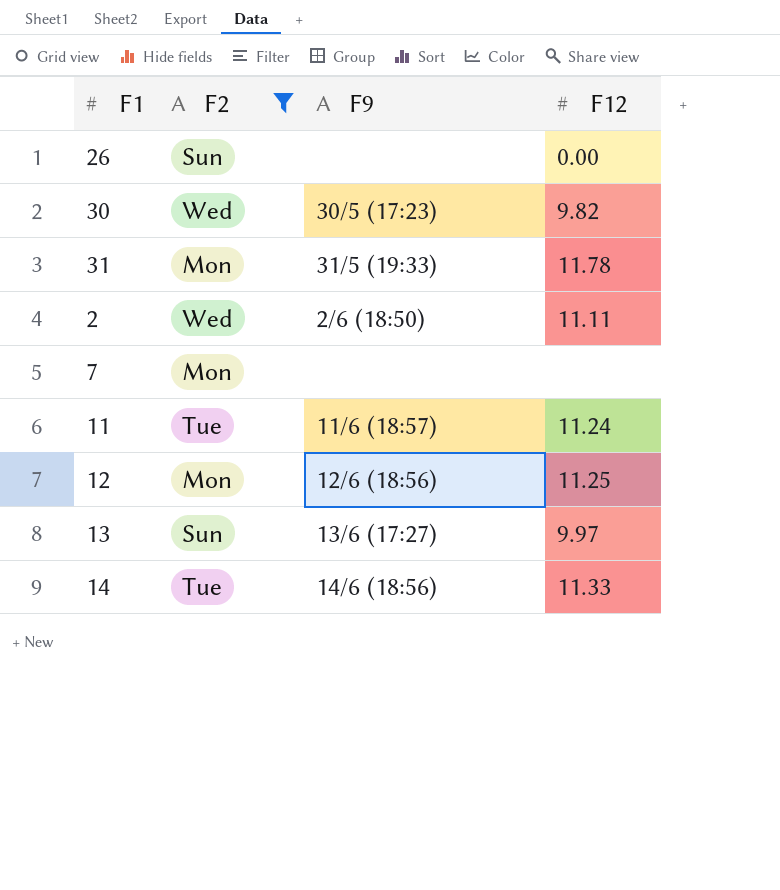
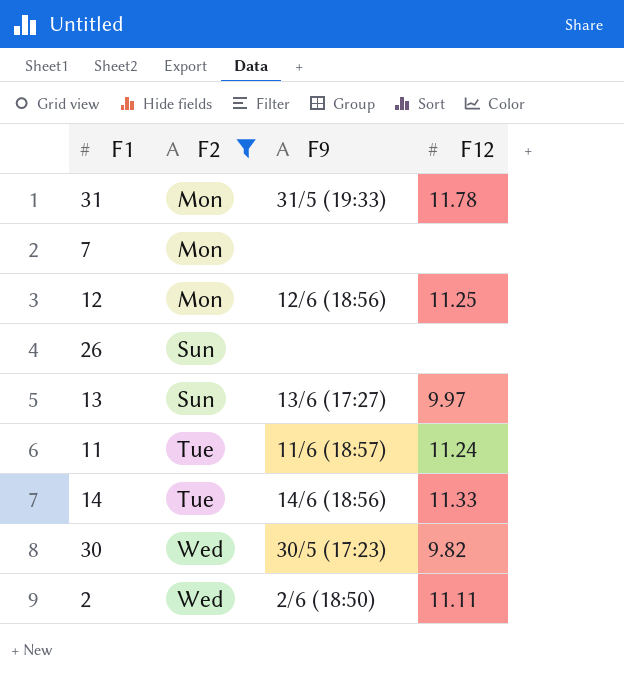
row order: none -> F2 ascending
26 | F12: 0.00 -> none

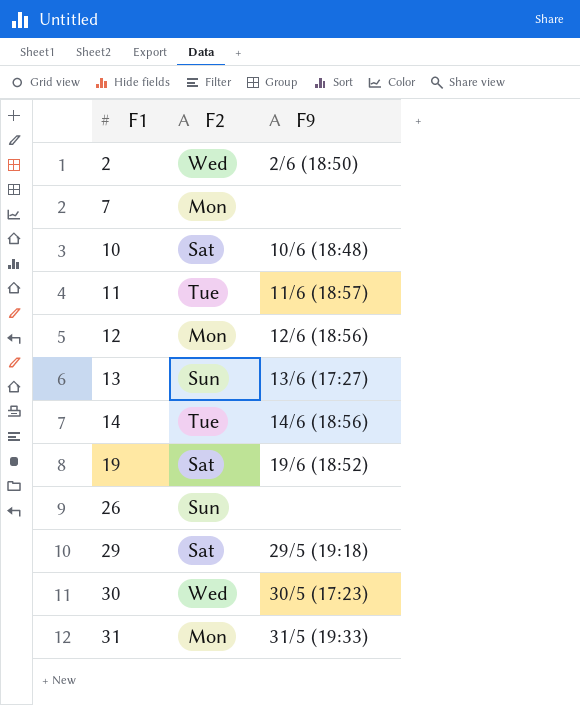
filter: F2 != Sat -> none
row order: F2 ascending -> F1 ascending
column F12 | position: 4 -> none

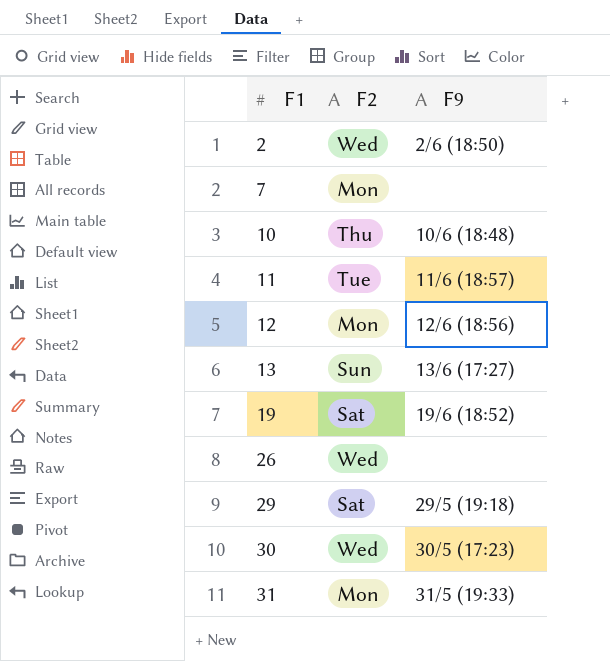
row 14: Tue | 14/6 (18:56) -> none
10 | F2: Sat -> Thu
26 | F2: Sun -> Wed

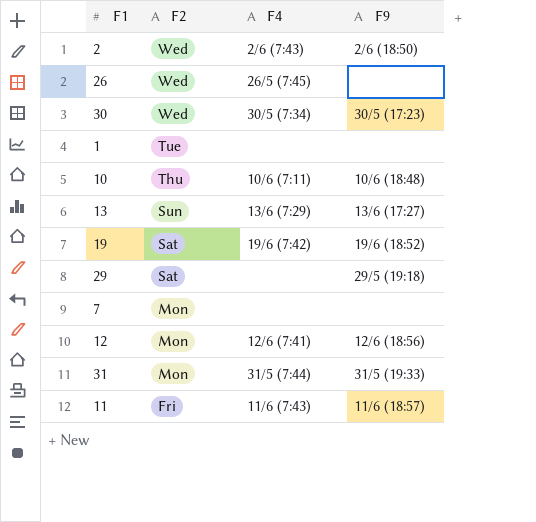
row order: F1 ascending -> F2 descending
column F4 | position: none -> 3
row 1: none -> Tue | none | none
11 | F2: Tue -> Fri

